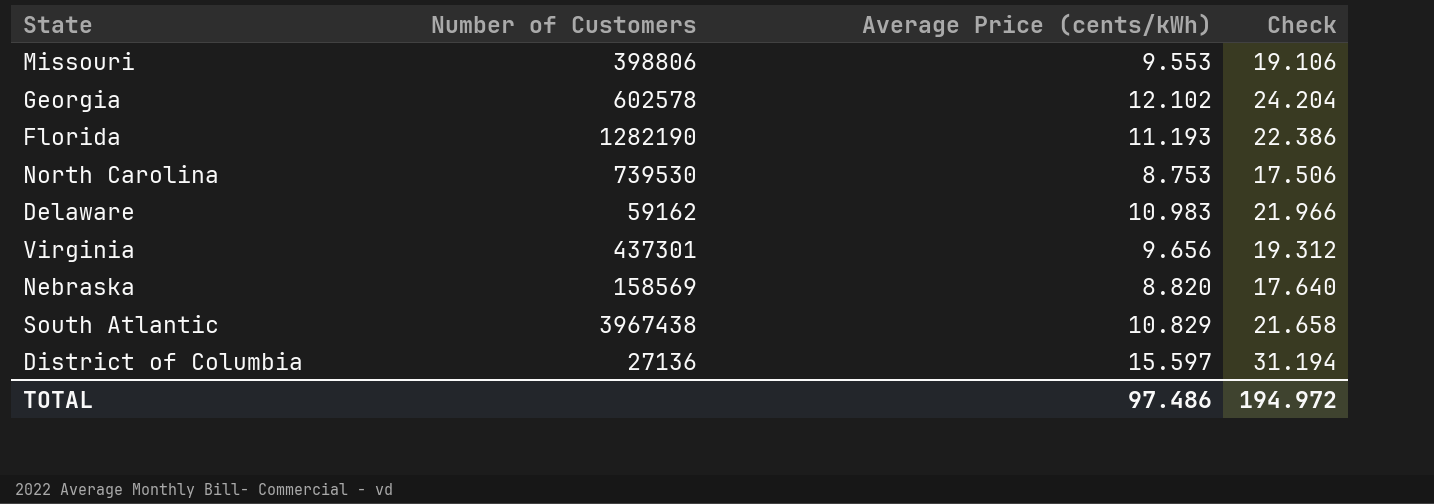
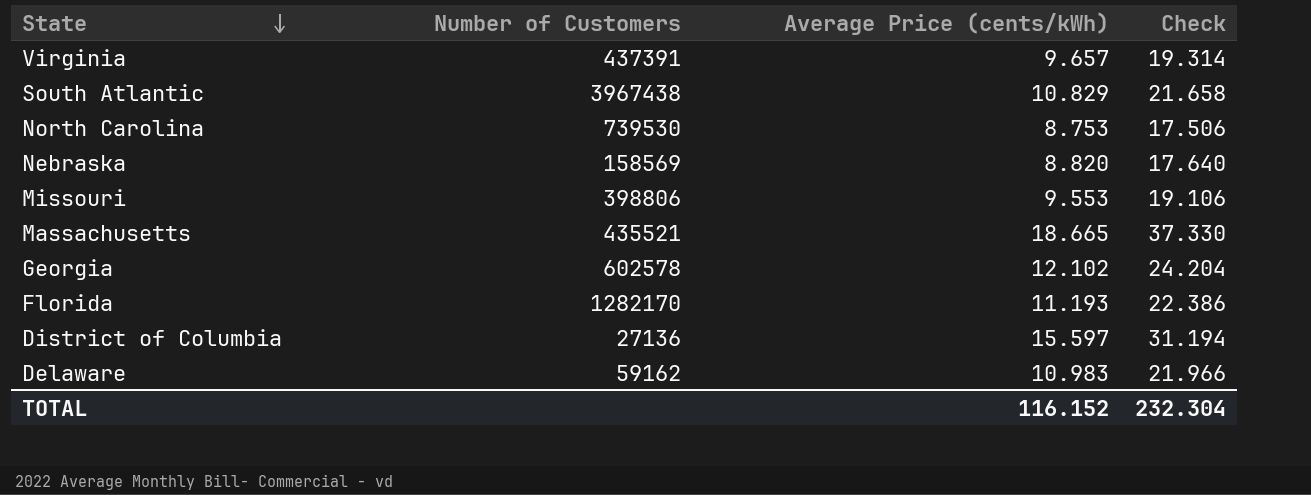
row order: none -> State descending
Virginia | Number of Customers: 437301 -> 437391
Virginia | Average Price (cents/kWh): 9.656 -> 9.657
Virginia | Check: 19.312 -> 19.314
row Massachusetts: none -> 435521 | 18.665 | 37.330
Florida | Number of Customers: 1282190 -> 1282170
TOTAL | Average Price (cents/kWh): 97.486 -> 116.152
TOTAL | Check: 194.972 -> 232.304

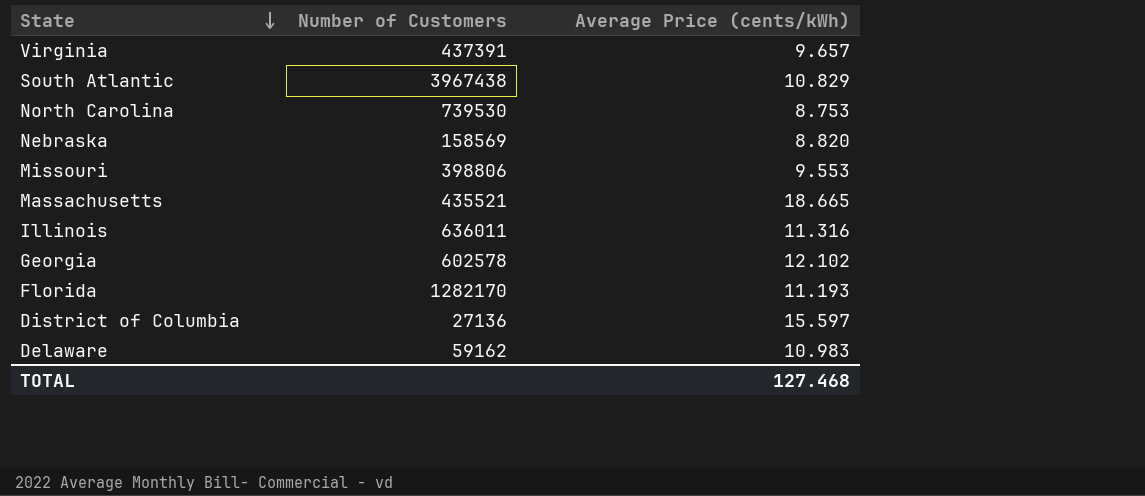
column Check | formula: [Average Price (cents/kWh)] * 2 -> none
row Illinois: none -> 636011 | 11.316
TOTAL | Average Price (cents/kWh): 116.152 -> 127.468

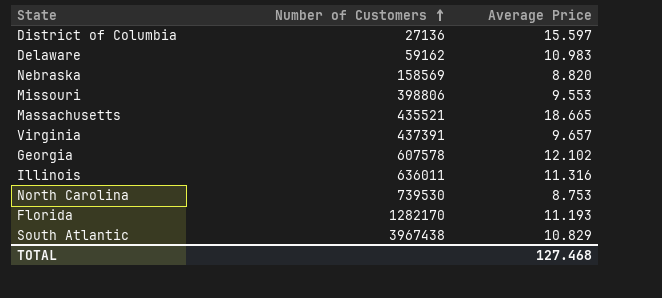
row order: State descending -> Number of Customers ascending
column name: Average Price (cents/kWh) -> Average Price
Georgia | Number of Customers: 602578 -> 607578

